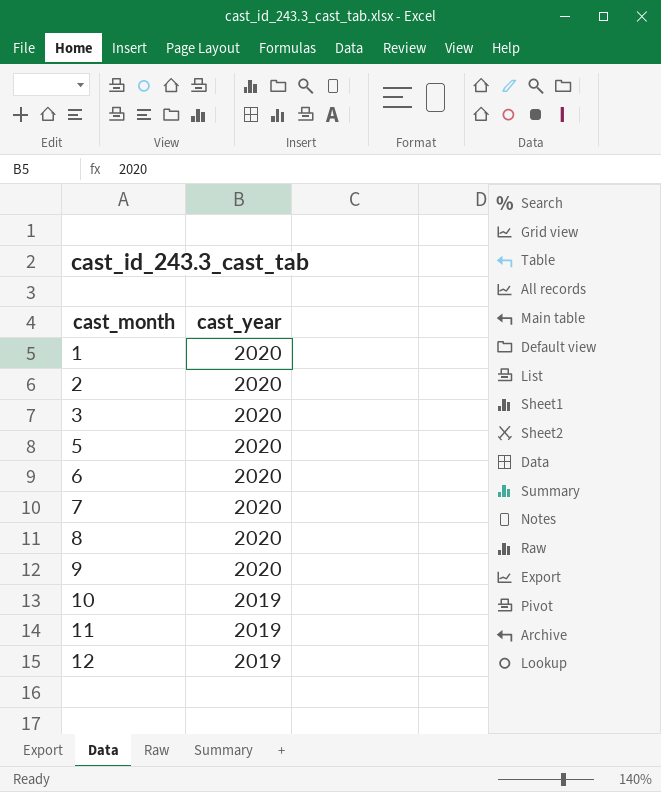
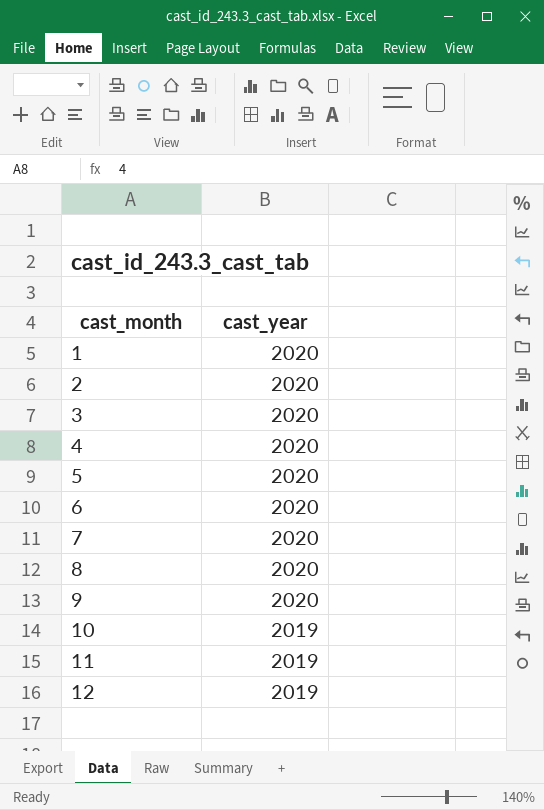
row 4: none -> 2020

